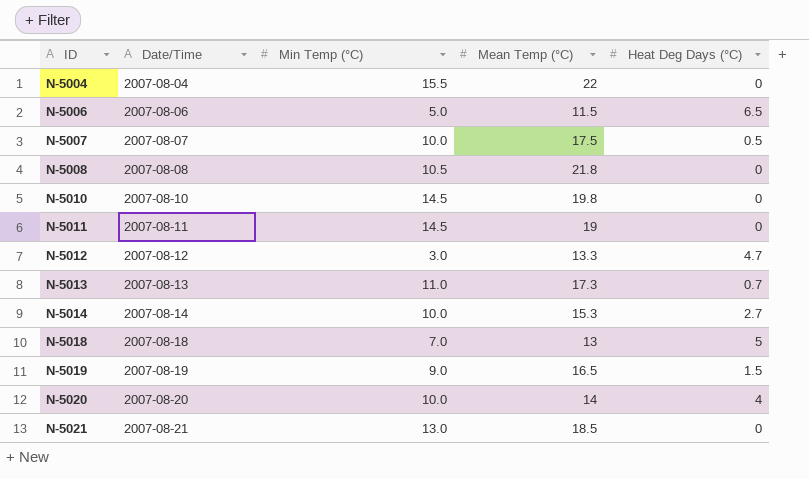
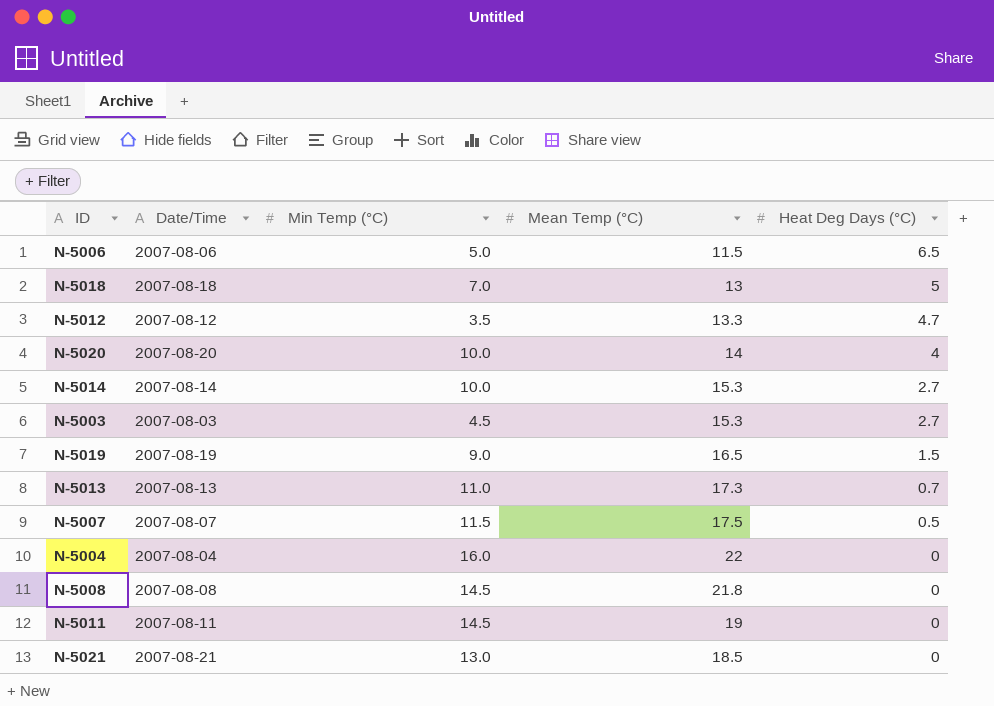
row order: ID ascending -> Heat Deg Days (°C) descending
row N-5010: 2007-08-10 | 14.5 | 19.8 | 0 -> none
N-5012 | Min Temp (°C): 3.0 -> 3.5
row N-5003: none -> 2007-08-03 | 4.5 | 15.3 | 2.7
N-5007 | Min Temp (°C): 10.0 -> 11.5
N-5004 | Min Temp (°C): 15.5 -> 16.0
N-5008 | Min Temp (°C): 10.5 -> 14.5

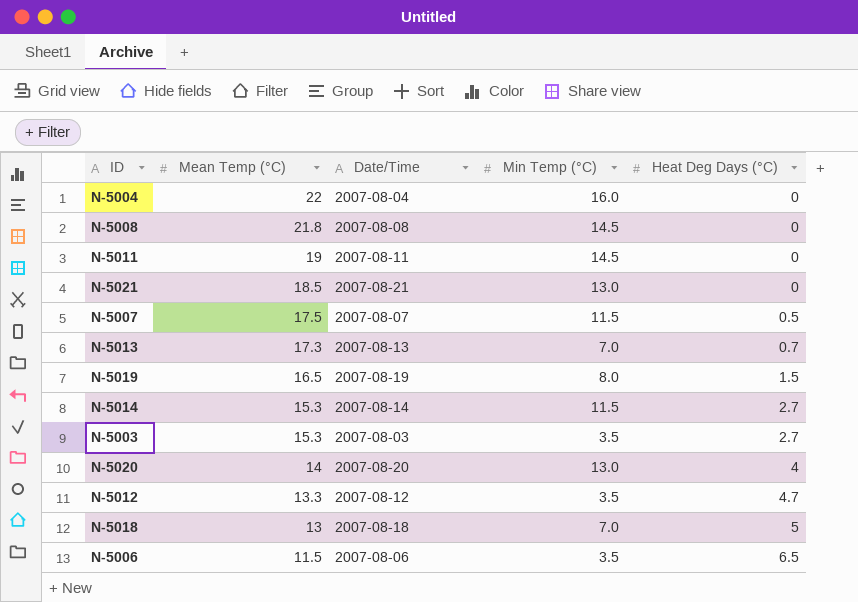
row order: Heat Deg Days (°C) descending -> Mean Temp (°C) descending
column Mean Temp (°C) | position: 4 -> 2
N-5013 | Min Temp (°C): 11.0 -> 7.0
N-5019 | Min Temp (°C): 9.0 -> 8.0
N-5014 | Min Temp (°C): 10.0 -> 11.5
N-5003 | Min Temp (°C): 4.5 -> 3.5
N-5020 | Min Temp (°C): 10.0 -> 13.0
N-5006 | Min Temp (°C): 5.0 -> 3.5

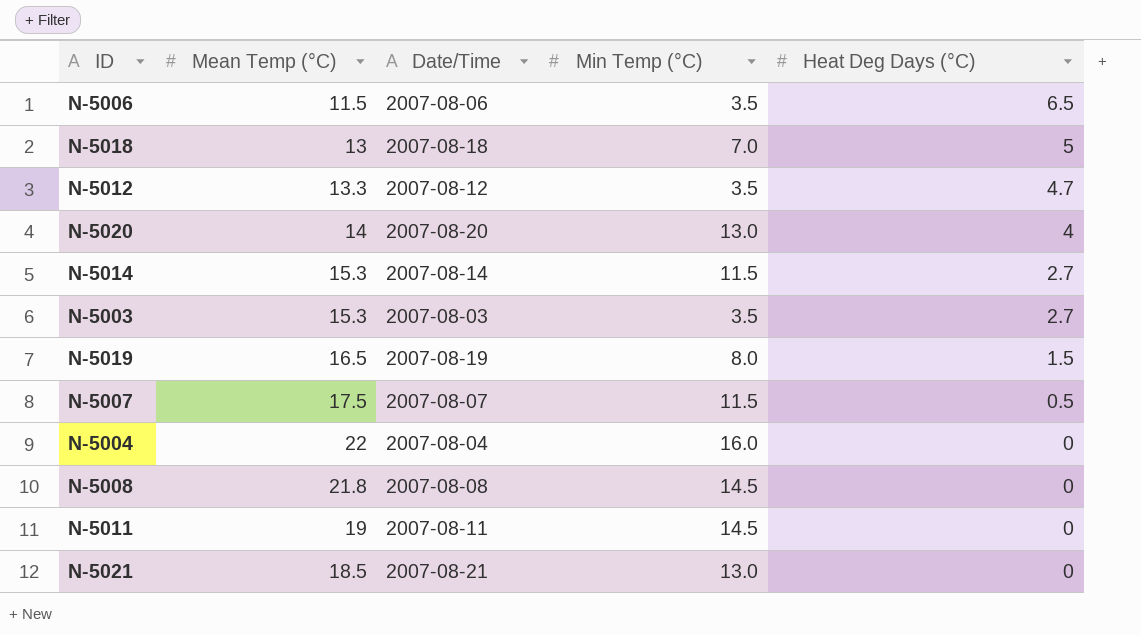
row order: Mean Temp (°C) descending -> Heat Deg Days (°C) descending
row N-5013: 17.3 | 2007-08-13 | 7.0 | 0.7 -> none

